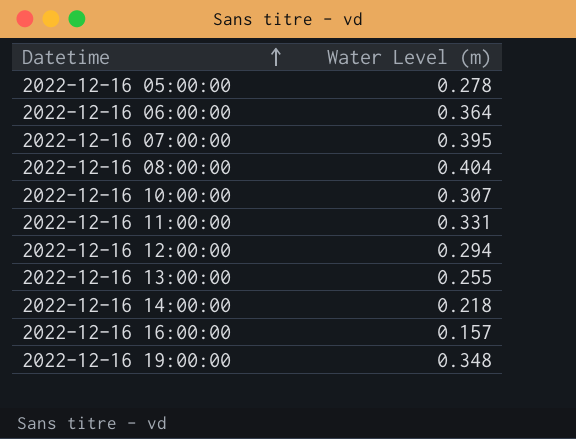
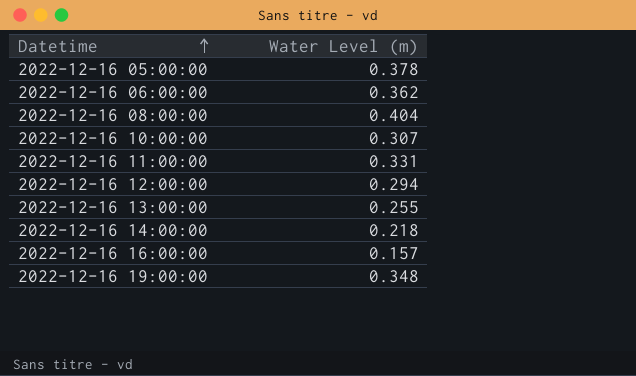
row 2022-12-16 07:00:00: 0.395 -> none
2022-12-16 05:00:00 | Water Level (m): 0.278 -> 0.378
2022-12-16 06:00:00 | Water Level (m): 0.364 -> 0.362

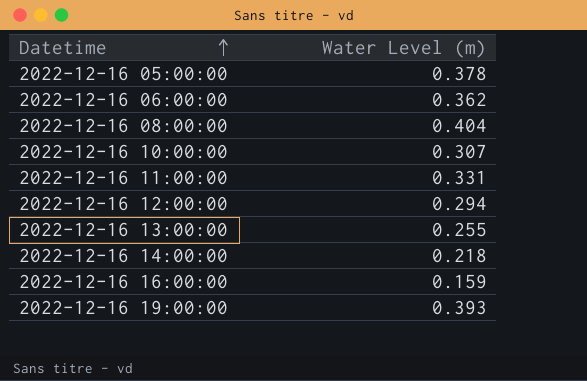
2022-12-16 16:00:00 | Water Level (m): 0.157 -> 0.159
2022-12-16 19:00:00 | Water Level (m): 0.348 -> 0.393

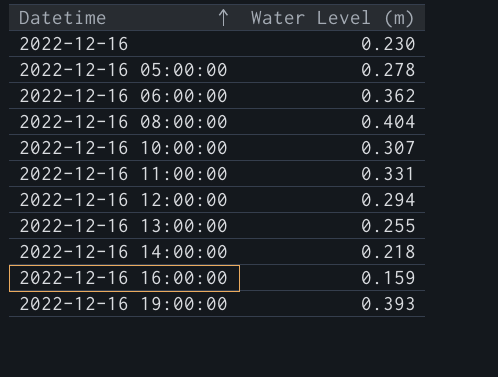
row 2022-12-16: none -> 0.230
2022-12-16 05:00:00 | Water Level (m): 0.378 -> 0.278

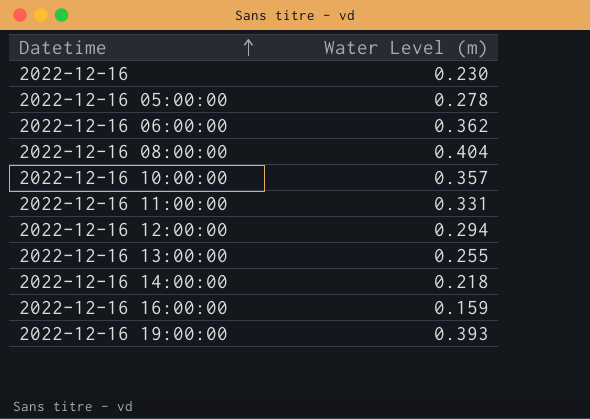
2022-12-16 10:00:00 | Water Level (m): 0.307 -> 0.357

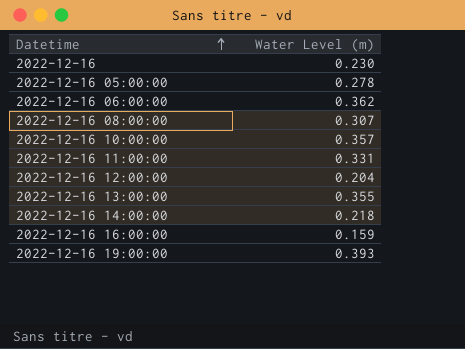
2022-12-16 08:00:00 | Water Level (m): 0.404 -> 0.307
2022-12-16 12:00:00 | Water Level (m): 0.294 -> 0.204
2022-12-16 13:00:00 | Water Level (m): 0.255 -> 0.355

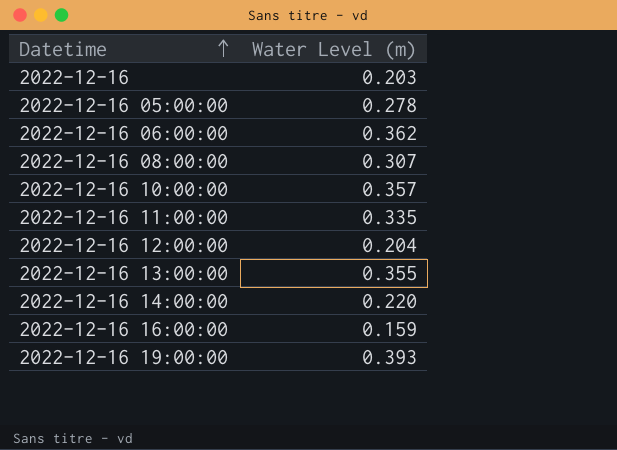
2022-12-16 | Water Level (m): 0.230 -> 0.203
2022-12-16 11:00:00 | Water Level (m): 0.331 -> 0.335
2022-12-16 14:00:00 | Water Level (m): 0.218 -> 0.220

